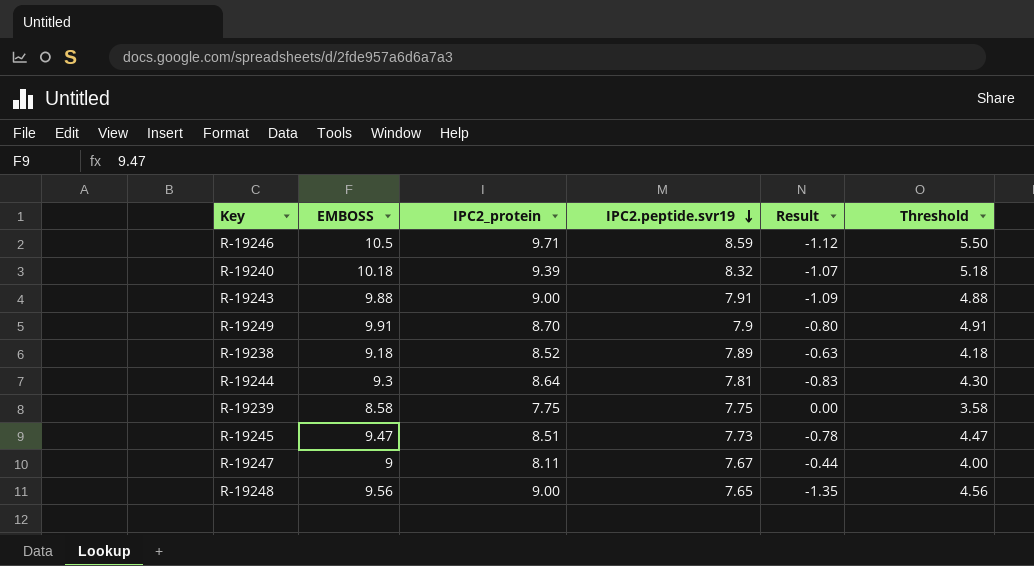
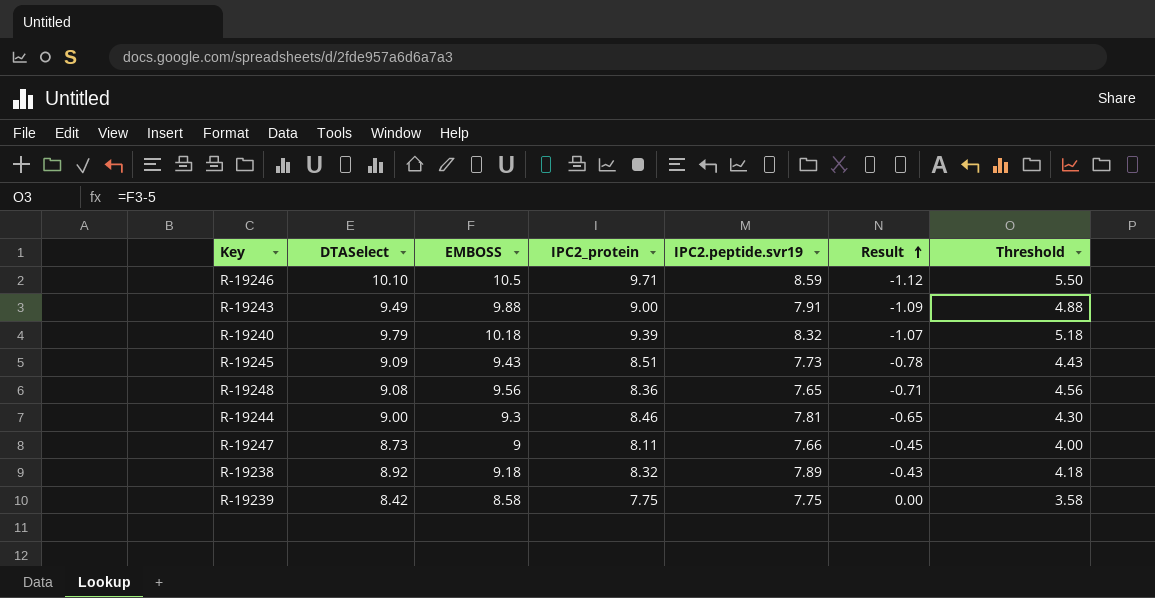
row order: IPC2.peptide.svr19 descending -> Result ascending
column DTASelect | position: none -> 2
row R-19249: 9.91 | 8.70 | 7.9 | -0.80 | 4.91 -> none
R-19245 | EMBOSS: 9.47 -> 9.43
R-19245 | Threshold: 4.47 -> 4.43
R-19248 | IPC2_protein: 9.00 -> 8.36
R-19248 | Result: -1.35 -> -0.71
R-19244 | IPC2_protein: 8.64 -> 8.46
R-19244 | Result: -0.83 -> -0.65
R-19247 | IPC2.peptide.svr19: 7.67 -> 7.66
R-19247 | Result: -0.44 -> -0.45
R-19238 | IPC2_protein: 8.52 -> 8.32
R-19238 | Result: -0.63 -> -0.43

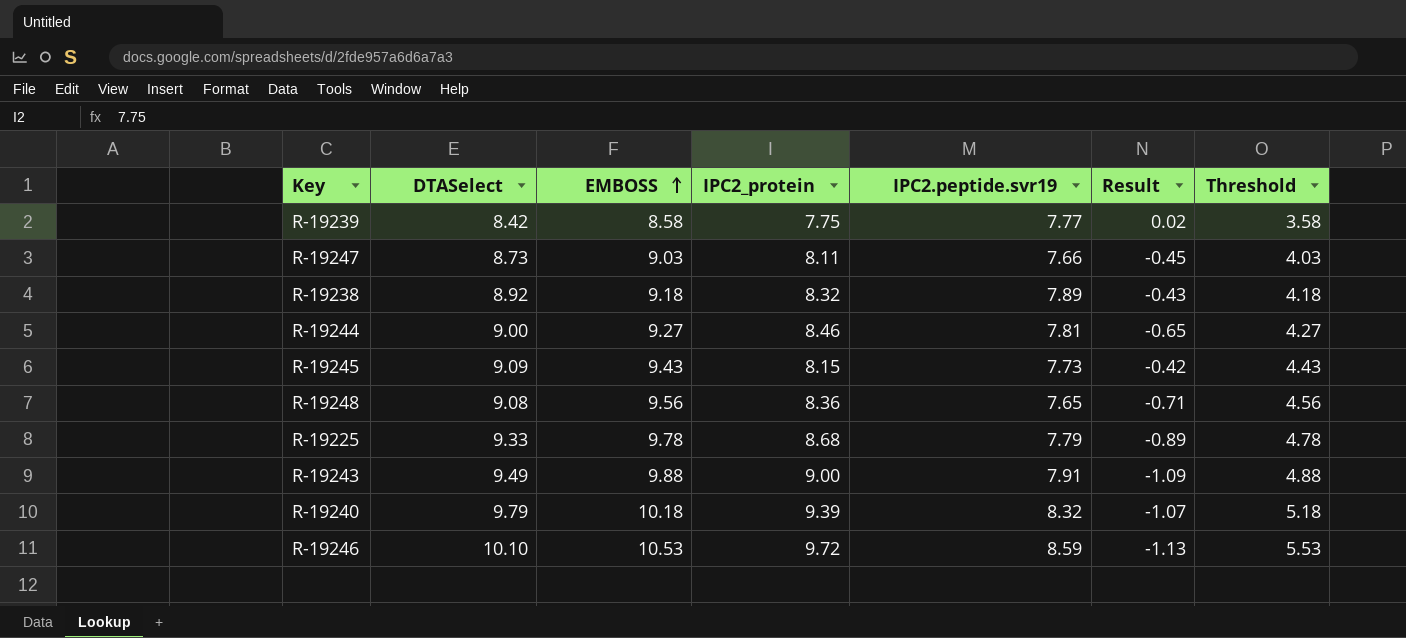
row order: Result ascending -> EMBOSS ascending
R-19239 | IPC2.peptide.svr19: 7.75 -> 7.77
R-19239 | Result: 0.00 -> 0.02
R-19247 | EMBOSS: 9 -> 9.03
R-19247 | Threshold: 4.00 -> 4.03
R-19244 | EMBOSS: 9.3 -> 9.27
R-19244 | Threshold: 4.30 -> 4.27
R-19245 | IPC2_protein: 8.51 -> 8.15
R-19245 | Result: -0.78 -> -0.42
row R-19225: none -> 9.33 | 9.78 | 8.68 | 7.79 | -0.89 | 4.78
R-19246 | EMBOSS: 10.5 -> 10.53
R-19246 | IPC2_protein: 9.71 -> 9.72
R-19246 | Result: -1.12 -> -1.13
R-19246 | Threshold: 5.50 -> 5.53

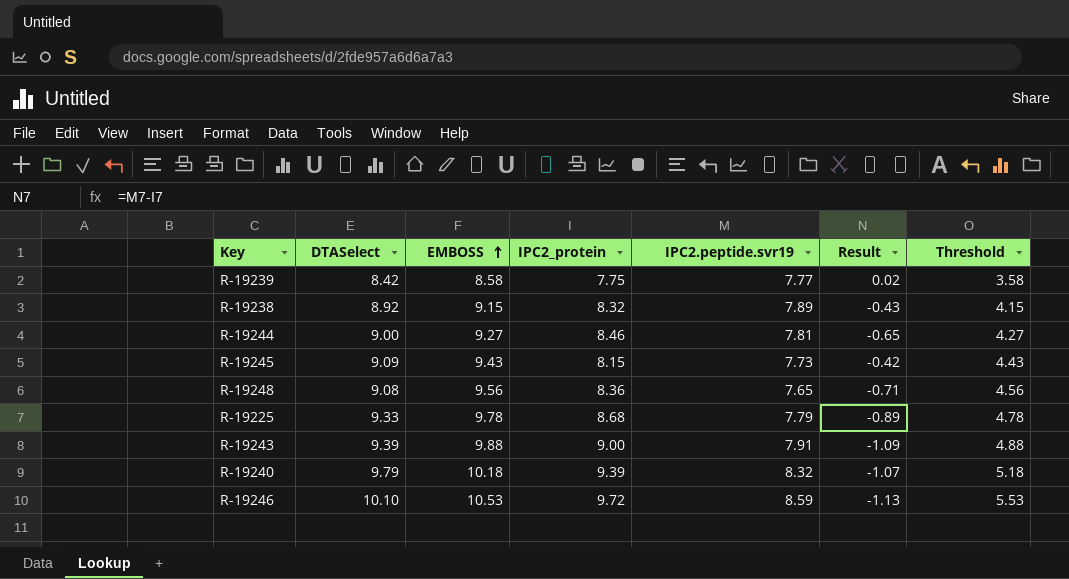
row R-19247: 8.73 | 9.03 | 8.11 | 7.66 | -0.45 | 4.03 -> none
R-19238 | EMBOSS: 9.18 -> 9.15
R-19238 | Threshold: 4.18 -> 4.15
R-19243 | DTASelect: 9.49 -> 9.39

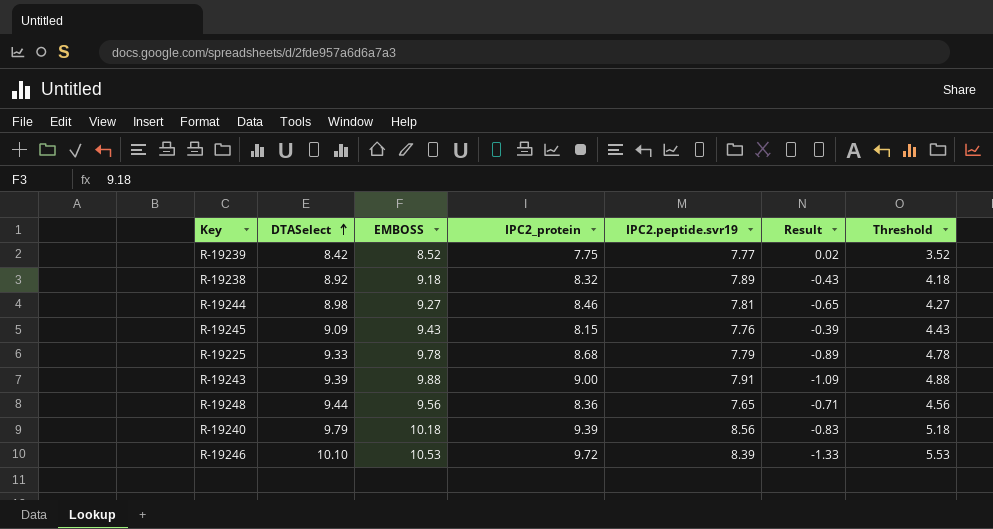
row order: EMBOSS ascending -> DTASelect ascending
R-19239 | EMBOSS: 8.58 -> 8.52
R-19239 | Threshold: 3.58 -> 3.52
R-19238 | EMBOSS: 9.15 -> 9.18
R-19238 | Threshold: 4.15 -> 4.18
R-19244 | DTASelect: 9.00 -> 8.98
R-19245 | IPC2.peptide.svr19: 7.73 -> 7.76
R-19245 | Result: -0.42 -> -0.39
R-19248 | DTASelect: 9.08 -> 9.44
R-19240 | IPC2.peptide.svr19: 8.32 -> 8.56
R-19240 | Result: -1.07 -> -0.83
R-19246 | IPC2.peptide.svr19: 8.59 -> 8.39
R-19246 | Result: -1.13 -> -1.33

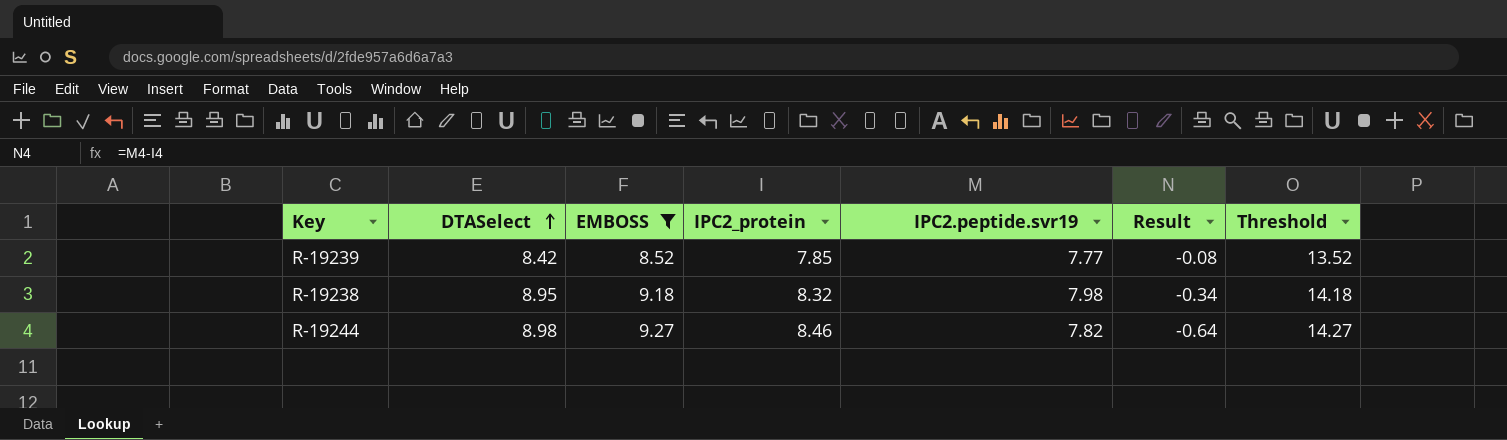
filter: none -> EMBOSS <= 9.27
column Threshold | formula: [EMBOSS] - 5 -> [EMBOSS] + 5
R-19239 | IPC2_protein: 7.75 -> 7.85
R-19239 | Result: 0.02 -> -0.08
R-19238 | DTASelect: 8.92 -> 8.95
R-19238 | IPC2.peptide.svr19: 7.89 -> 7.98
R-19238 | Result: -0.43 -> -0.34
R-19244 | IPC2.peptide.svr19: 7.81 -> 7.82
R-19244 | Result: -0.65 -> -0.64

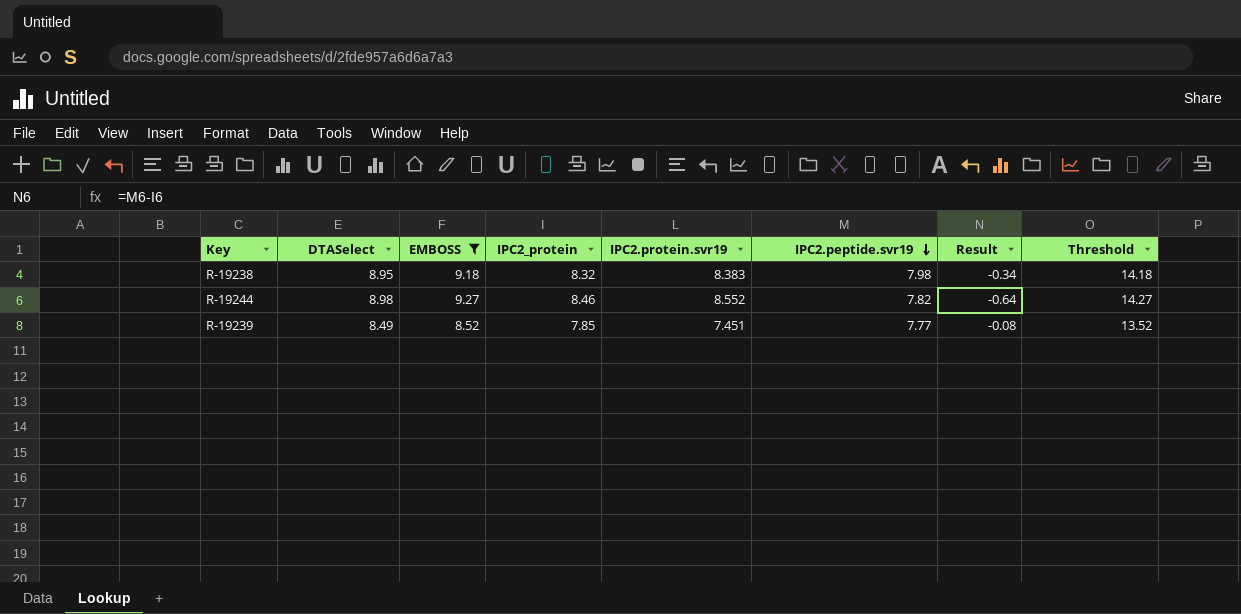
row order: DTASelect ascending -> IPC2.peptide.svr19 descending
column IPC2.protein.svr19 | position: none -> 5
R-19239 | DTASelect: 8.42 -> 8.49

